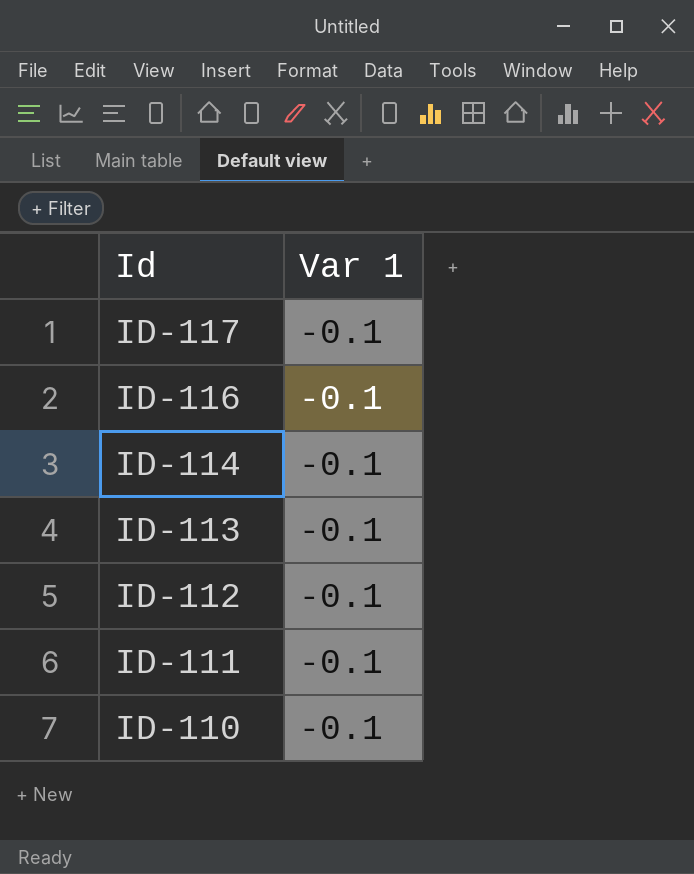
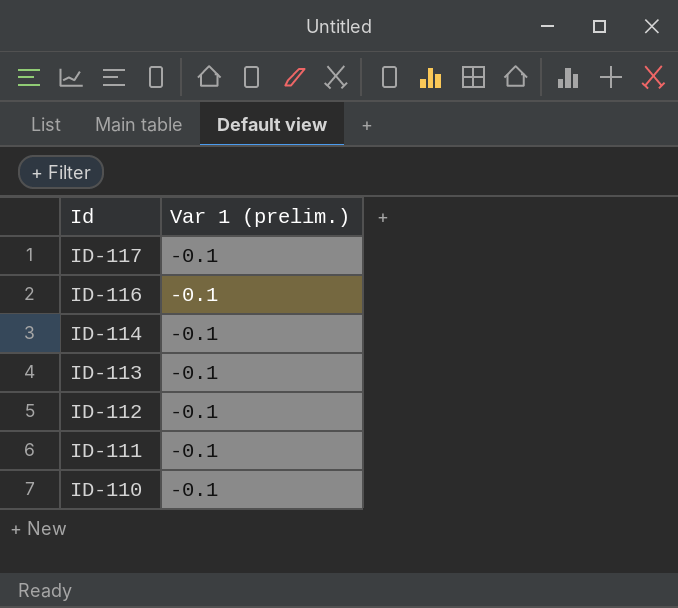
column name: Var 1 -> Var 1 (prelim.)

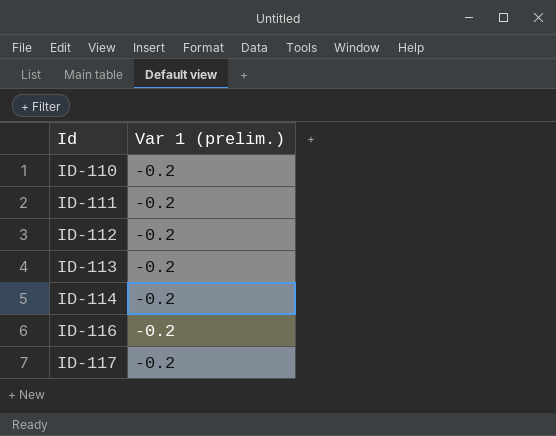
row order: Id descending -> Id ascending
ID-110 | Var 1 (prelim.): -0.1 -> -0.2
ID-111 | Var 1 (prelim.): -0.1 -> -0.2
ID-112 | Var 1 (prelim.): -0.1 -> -0.2
ID-113 | Var 1 (prelim.): -0.1 -> -0.2
ID-114 | Var 1 (prelim.): -0.1 -> -0.2
ID-116 | Var 1 (prelim.): -0.1 -> -0.2
ID-117 | Var 1 (prelim.): -0.1 -> -0.2

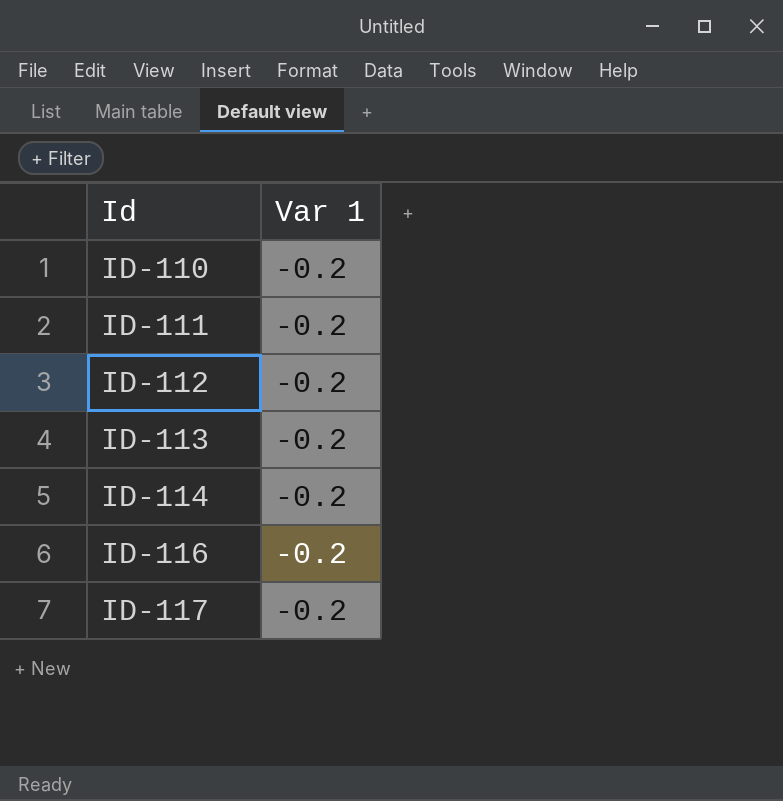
column name: Var 1 (prelim.) -> Var 1

